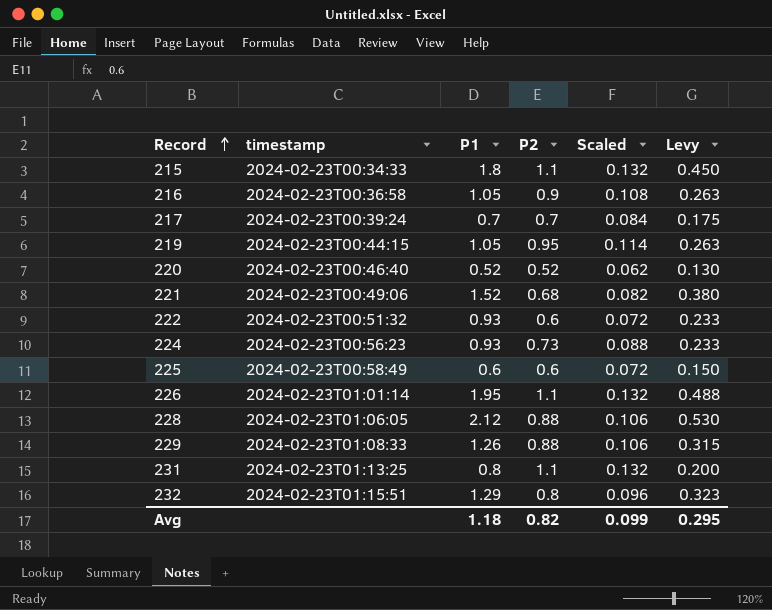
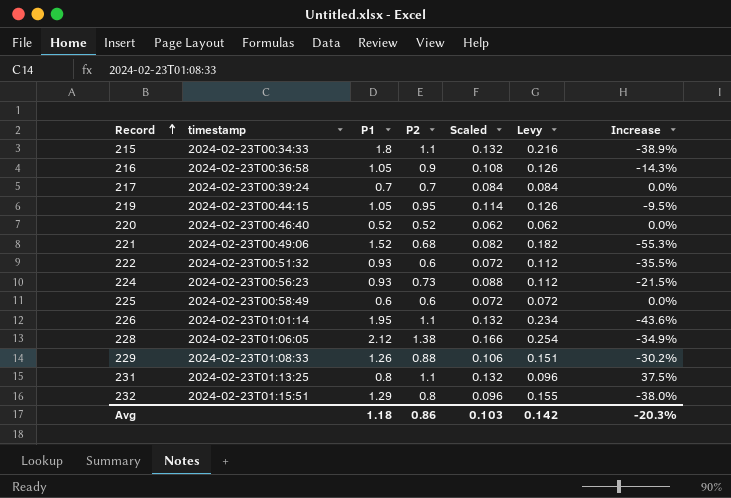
column Levy | formula: [P1] * 0.25 -> [P1] * 0.12
column Increase | formula: none -> ([P2] - [P1]) / [P1]
228 | P2: 0.88 -> 1.38
228 | Scaled: 0.106 -> 0.166
Avg | P2: 0.82 -> 0.86
Avg | Scaled: 0.099 -> 0.103
Avg | Levy: 0.295 -> 0.142

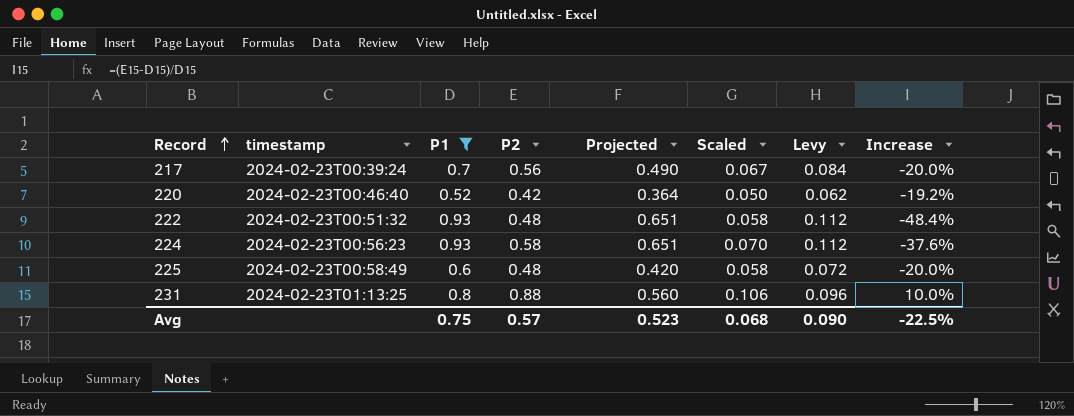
filter: none -> P1 <= 0.93
column Projected | formula: none -> [P1] * 0.7
217 | P2: 0.7 -> 0.56
217 | Scaled: 0.084 -> 0.067
217 | Increase: 0.0% -> -20.0%
220 | P2: 0.52 -> 0.42
220 | Scaled: 0.062 -> 0.050
220 | Increase: 0.0% -> -19.2%
222 | P2: 0.6 -> 0.48
222 | Scaled: 0.072 -> 0.058
222 | Increase: -35.5% -> -48.4%
224 | P2: 0.73 -> 0.58
224 | Scaled: 0.088 -> 0.070
224 | Increase: -21.5% -> -37.6%
225 | P2: 0.6 -> 0.48
225 | Scaled: 0.072 -> 0.058
225 | Increase: 0.0% -> -20.0%
231 | P2: 1.1 -> 0.88
231 | Scaled: 0.132 -> 0.106
231 | Increase: 37.5% -> 10.0%
Avg | P1: 1.18 -> 0.75
Avg | P2: 0.86 -> 0.57
Avg | Scaled: 0.103 -> 0.068
Avg | Levy: 0.142 -> 0.090
Avg | Increase: -20.3% -> -22.5%

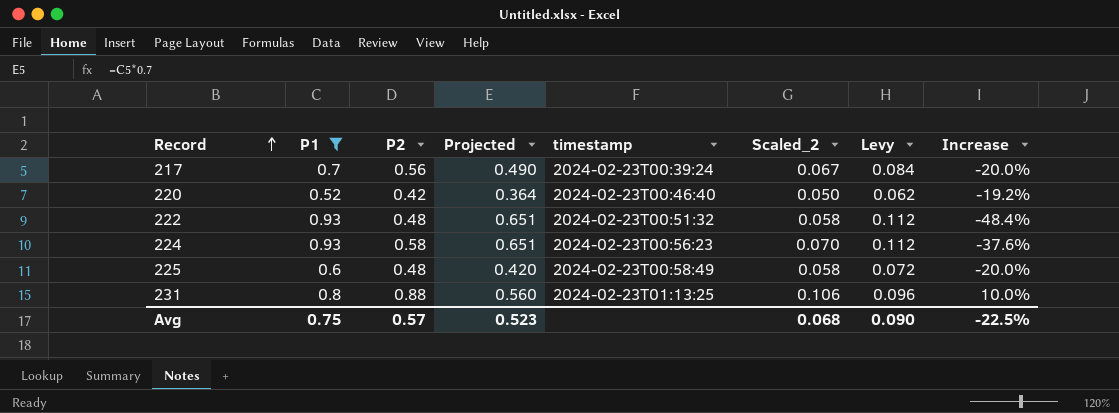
column timestamp | position: 2 -> 5
column name: Scaled -> Scaled_2

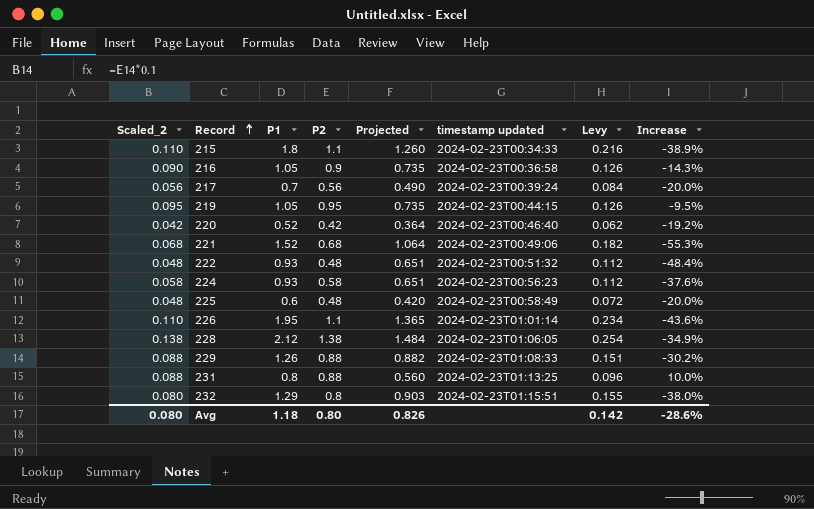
filter: P1 <= 0.93 -> none
column Scaled_2 | formula: [P2] * 0.12 -> [P2] * 0.1
column Scaled_2 | position: 6 -> 1
column name: timestamp -> timestamp updated
Avg | Scaled_2: 0.068 -> 0.080
Avg | P1: 0.75 -> 1.18
Avg | P2: 0.57 -> 0.80
Avg | Projected: 0.523 -> 0.826
Avg | Levy: 0.090 -> 0.142
Avg | Increase: -22.5% -> -28.6%

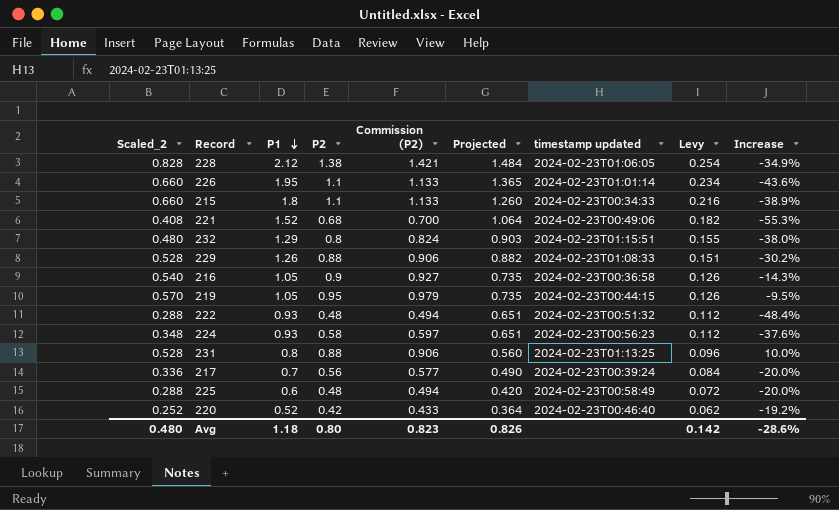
row order: Record ascending -> P1 descending
column Scaled_2 | formula: [P2] * 0.1 -> [P2] * 0.6
column Commission (P2) | formula: none -> [P2] * 1.03
Avg | Scaled_2: 0.080 -> 0.480

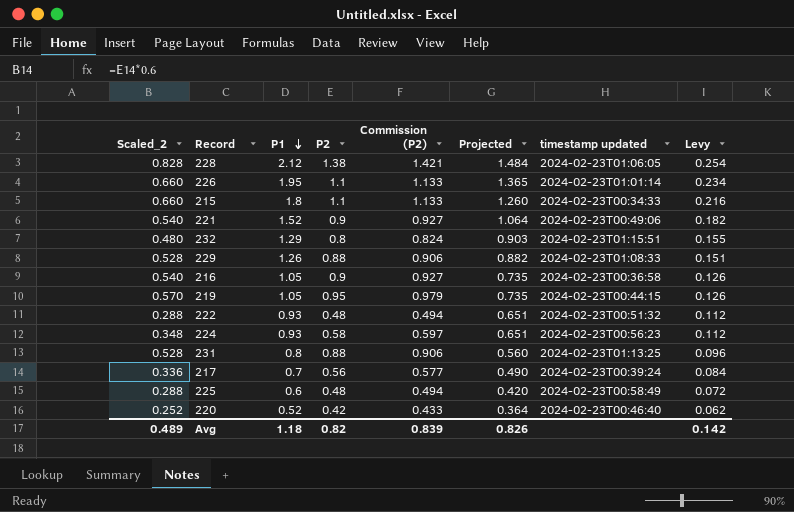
column Increase | formula: ([P2] - [P1]) / [P1] -> none
221 | Scaled_2: 0.408 -> 0.540
221 | P2: 0.68 -> 0.9
221 | Commission (P2): 0.700 -> 0.927
Avg | Scaled_2: 0.480 -> 0.489
Avg | P2: 0.80 -> 0.82
Avg | Commission (P2): 0.823 -> 0.839

